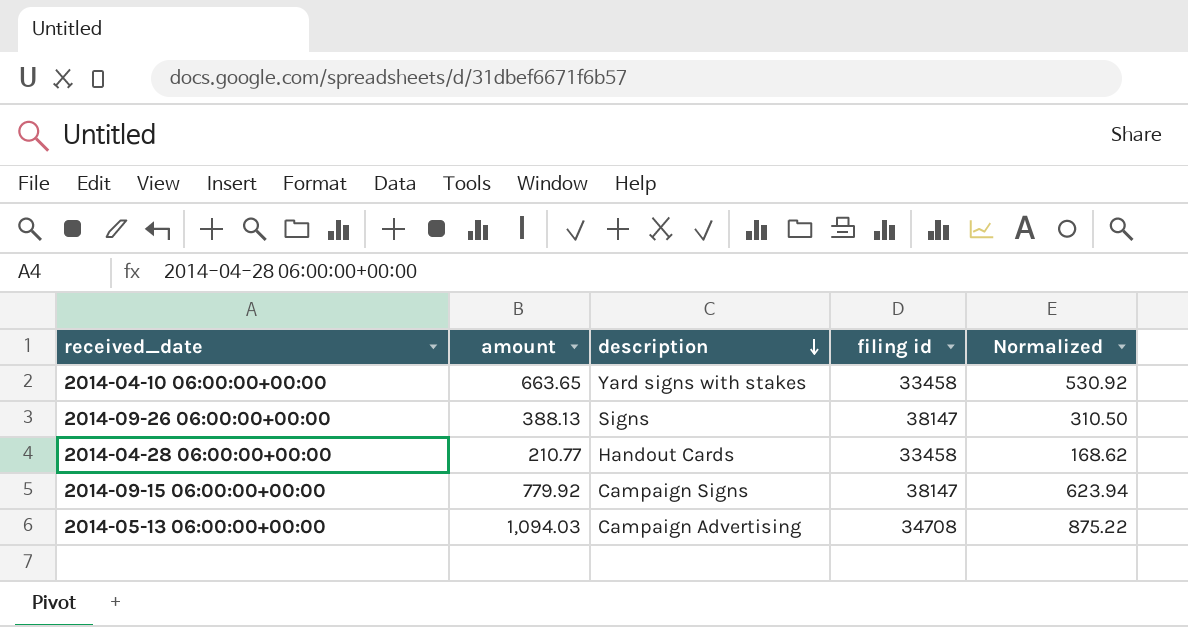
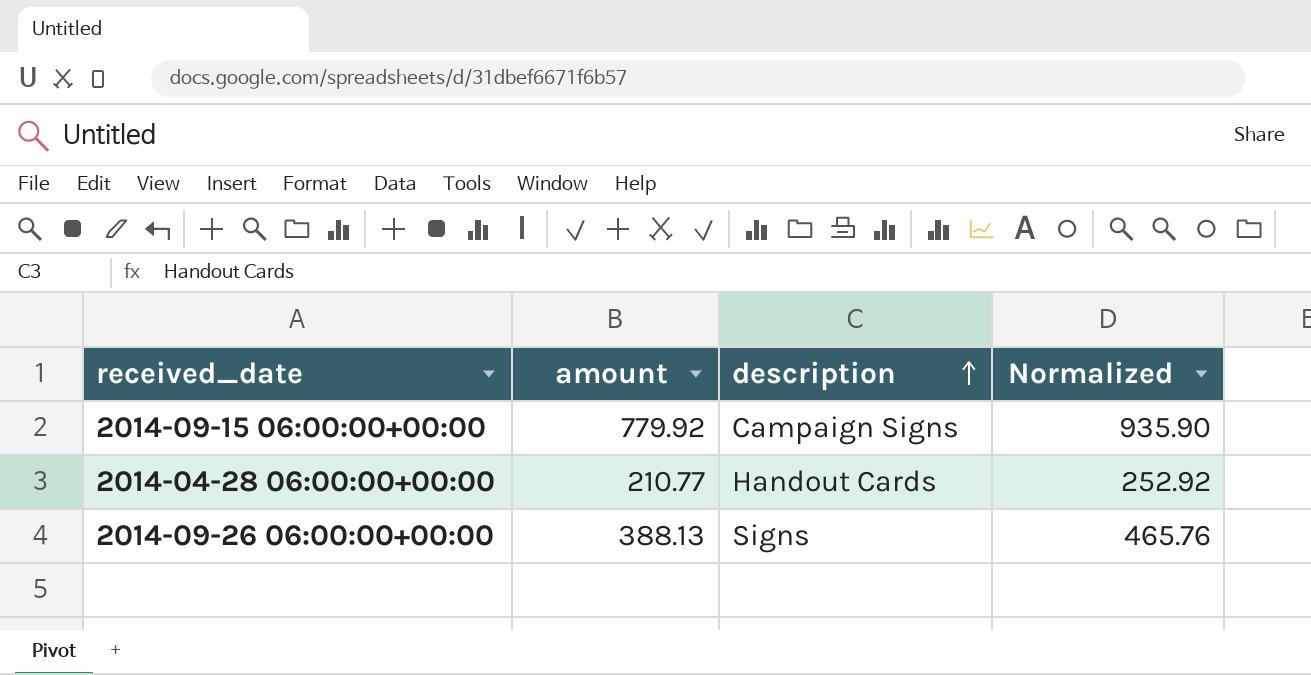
row order: description descending -> description ascending
column filing id | position: 4 -> none
column Normalized | formula: [amount] * 0.8 -> [amount] * 1.2
row 2014-04-10 06:00:00+00:00: 663.65 | Yard signs with stakes | 33458 | 530.92 -> none
row 2014-05-13 06:00:00+00:00: 1,094.03 | Campaign Advertising | 34708 | 875.22 -> none

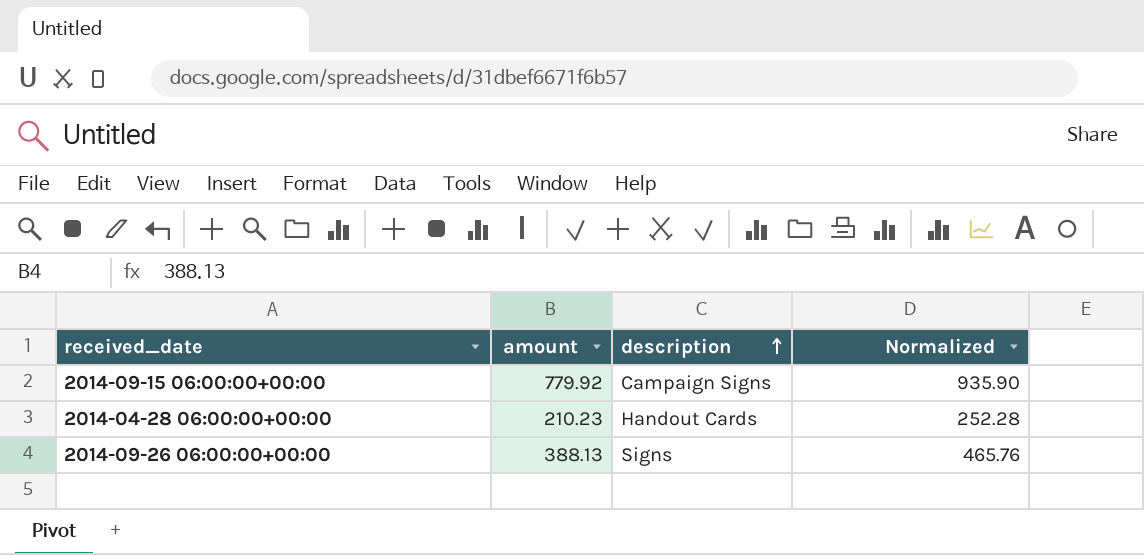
2014-04-28 06:00:00+00:00 | amount: 210.77 -> 210.23
2014-04-28 06:00:00+00:00 | Normalized: 252.92 -> 252.28

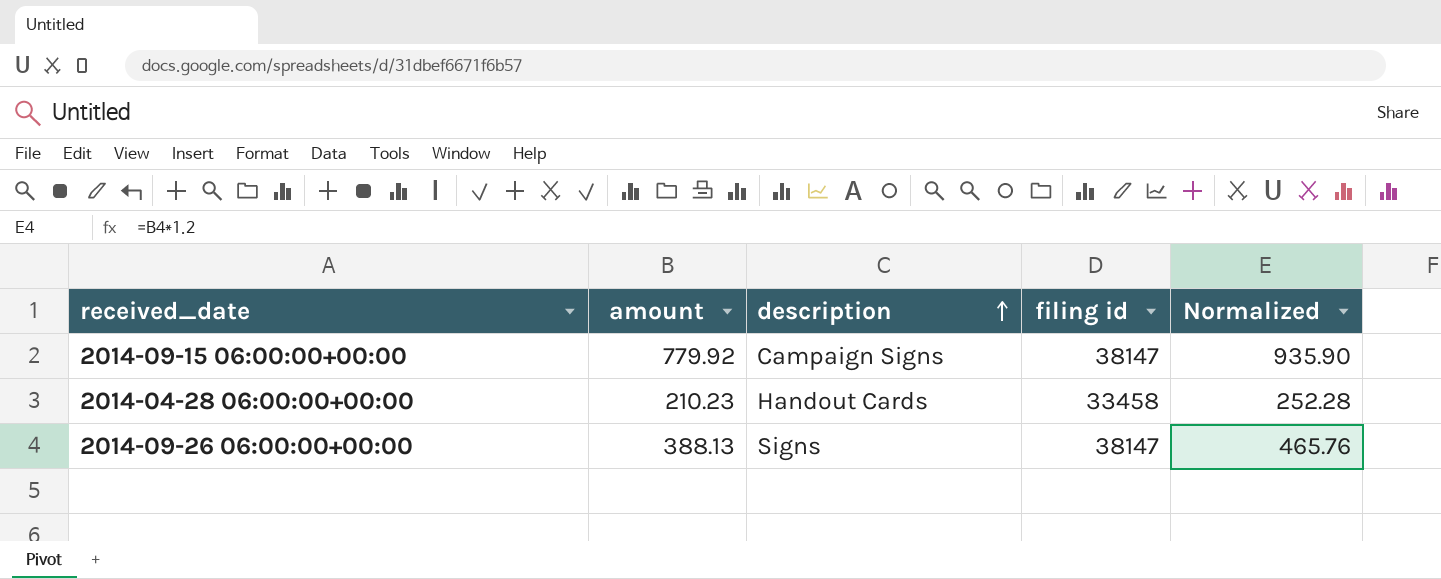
column filing id | position: none -> 4

